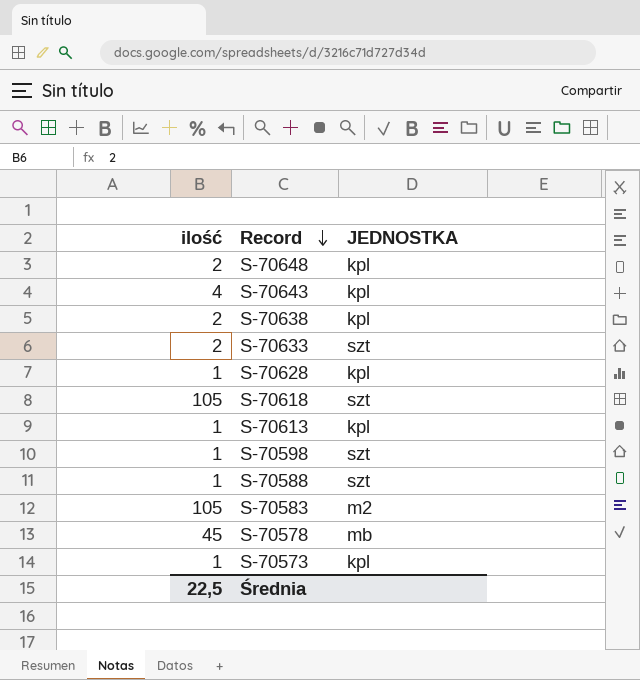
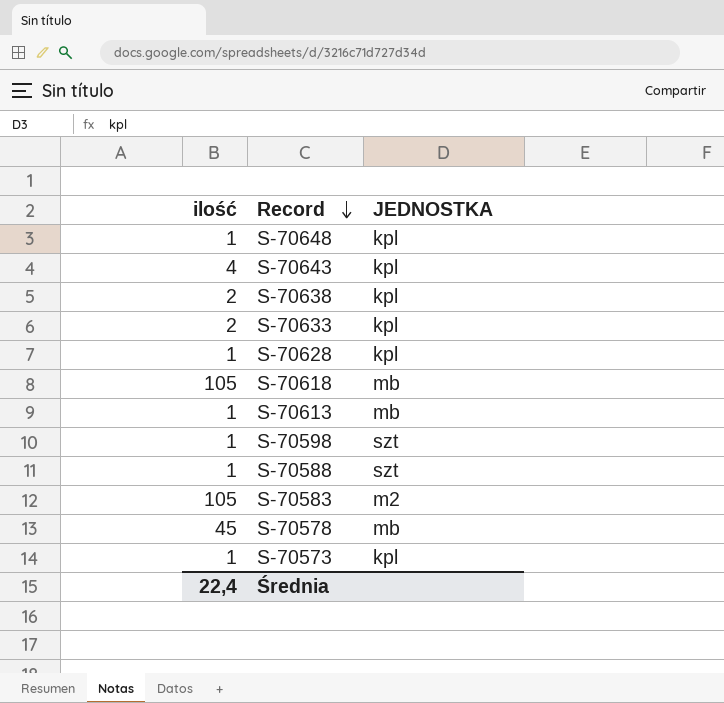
S-70648 | ilość: 2 -> 1
S-70633 | JEDNOSTKA: szt -> kpl
S-70618 | JEDNOSTKA: szt -> mb
S-70613 | JEDNOSTKA: kpl -> mb
Średnia | ilość: 22,5 -> 22,4

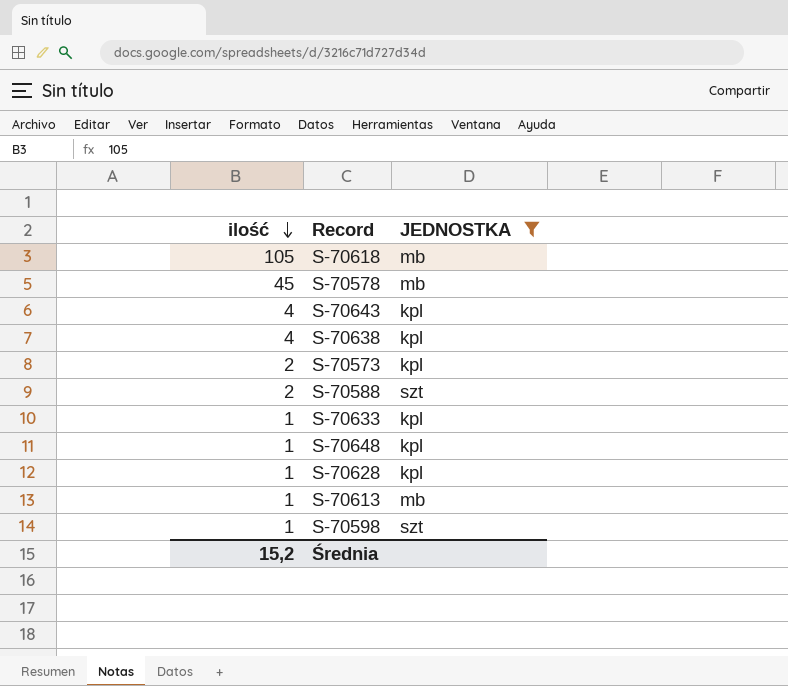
filter: none -> JEDNOSTKA != m2
row order: Record descending -> ilość descending
S-70638 | ilość: 2 -> 4
S-70573 | ilość: 1 -> 2
S-70588 | ilość: 1 -> 2
S-70633 | ilość: 2 -> 1
Średnia | ilość: 22,4 -> 15,2

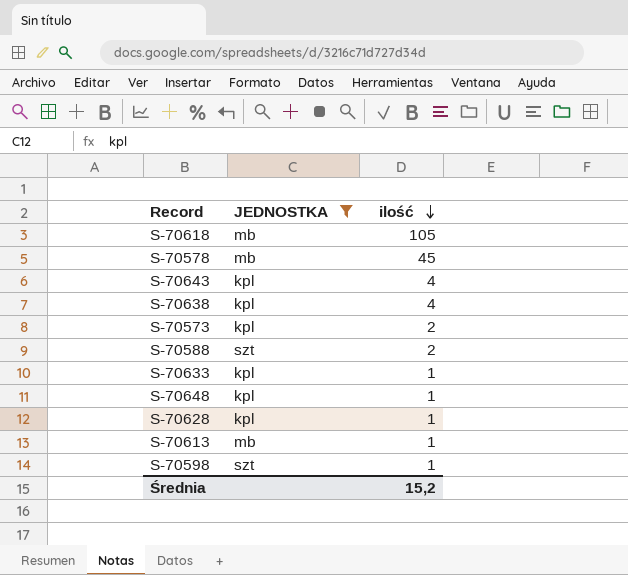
column ilość | position: 1 -> 3

